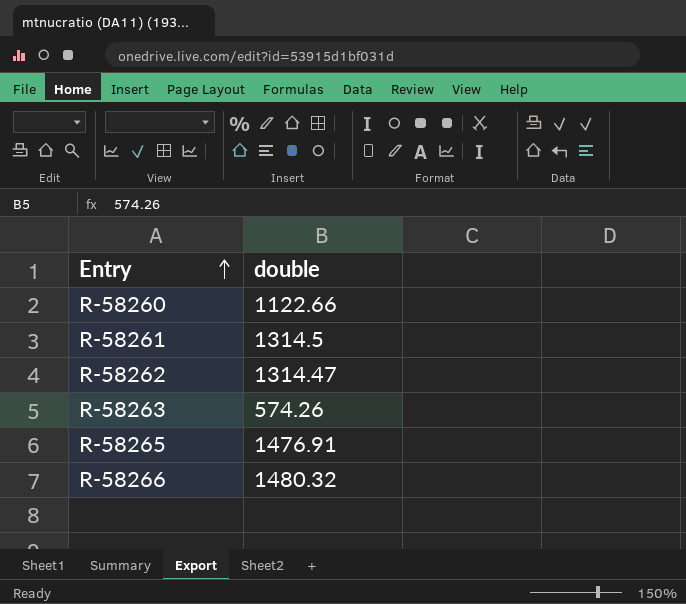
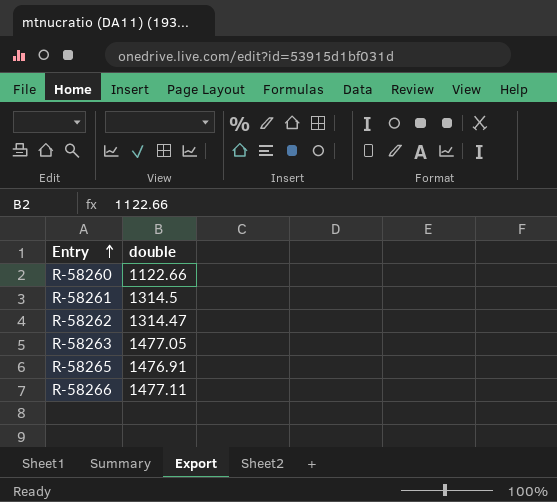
R-58263 | double: 574.26 -> 1477.05
R-58266 | double: 1480.32 -> 1477.11

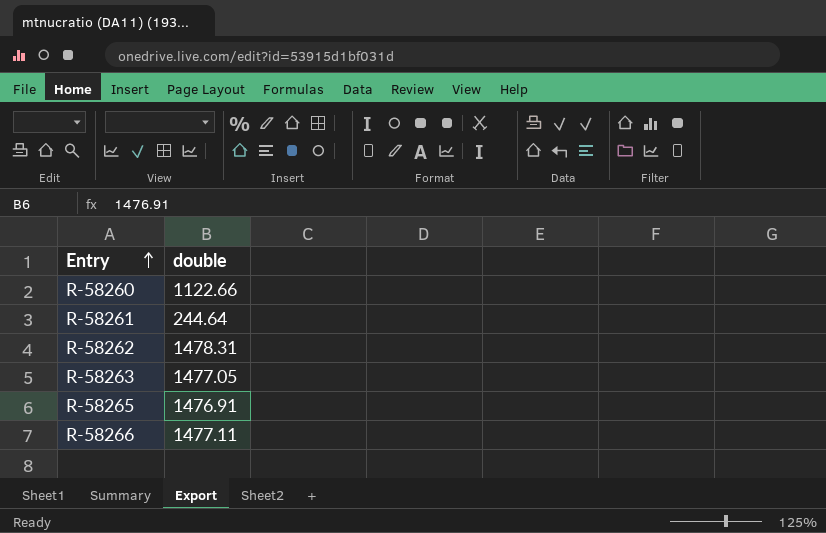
R-58261 | double: 1314.5 -> 244.64
R-58262 | double: 1314.47 -> 1478.31

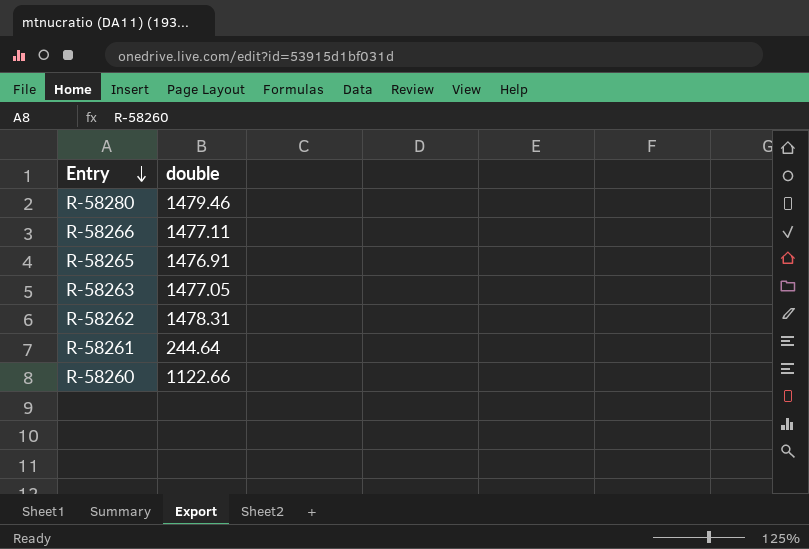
row order: Entry ascending -> Entry descending
row R-58280: none -> 1479.46

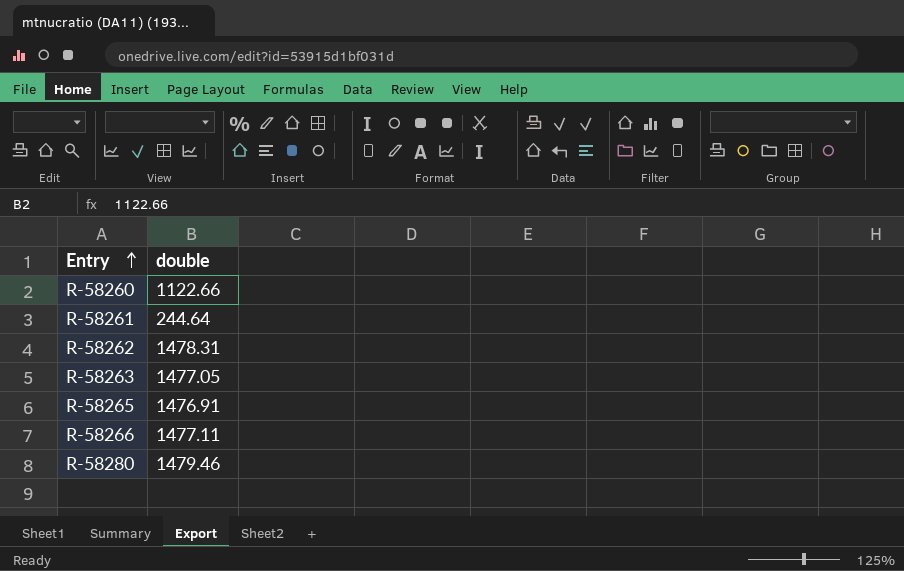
row order: Entry descending -> Entry ascending

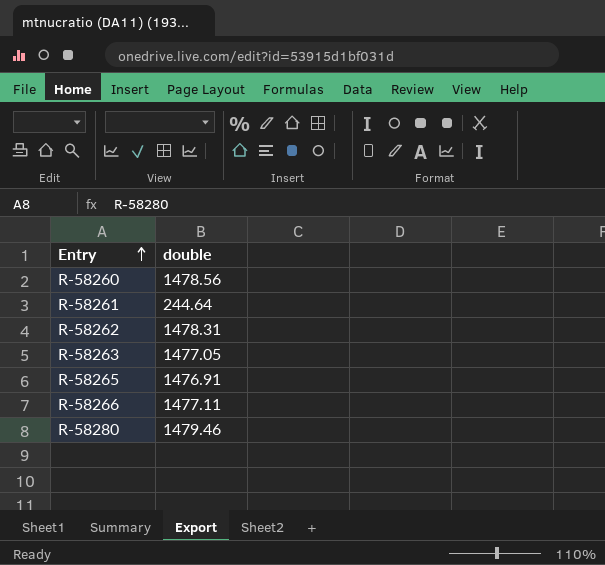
R-58260 | double: 1122.66 -> 1478.56

